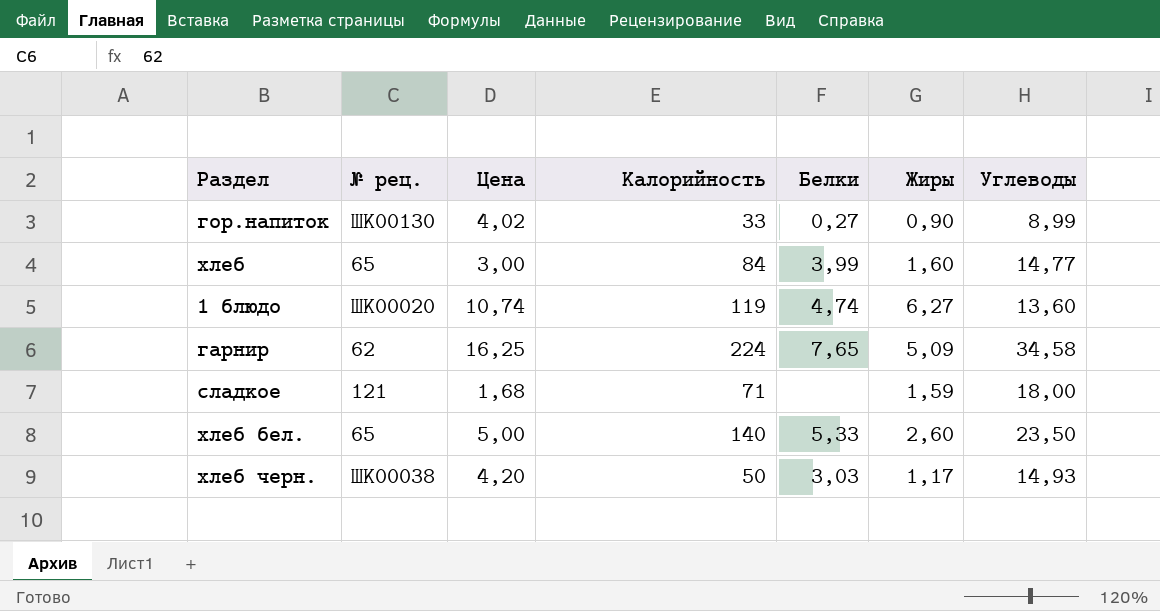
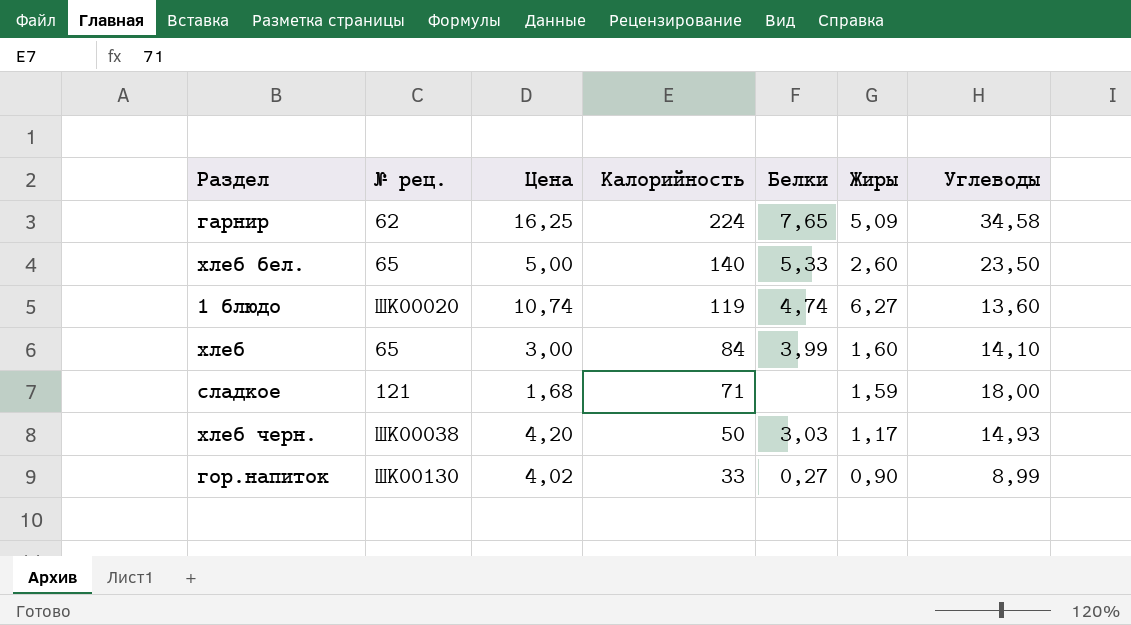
row order: none -> Калорийность descending
хлеб | Углеводы: 14,77 -> 14,10

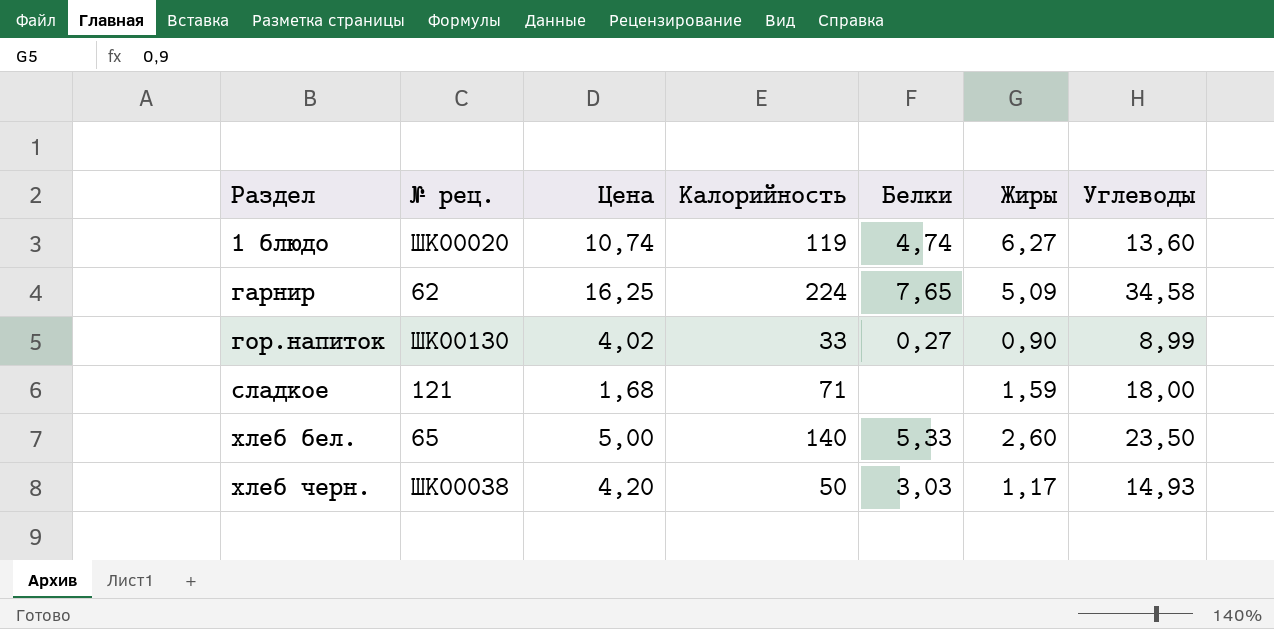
row order: Калорийность descending -> Раздел ascending
row хлеб: 65 | 3,00 | 84 | 3,99 | 1,60 | 14,10 -> none

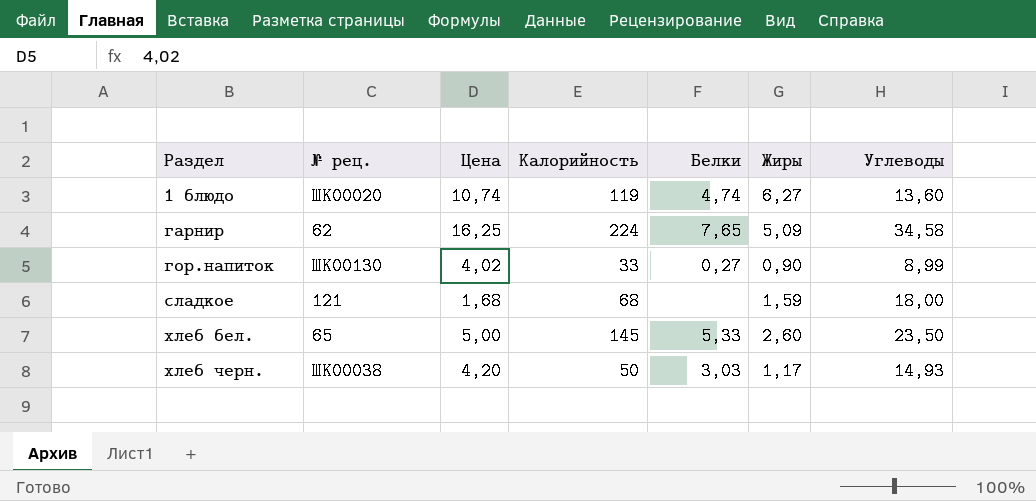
сладкое | Калорийность: 71 -> 68
хлеб бел. | Калорийность: 140 -> 145

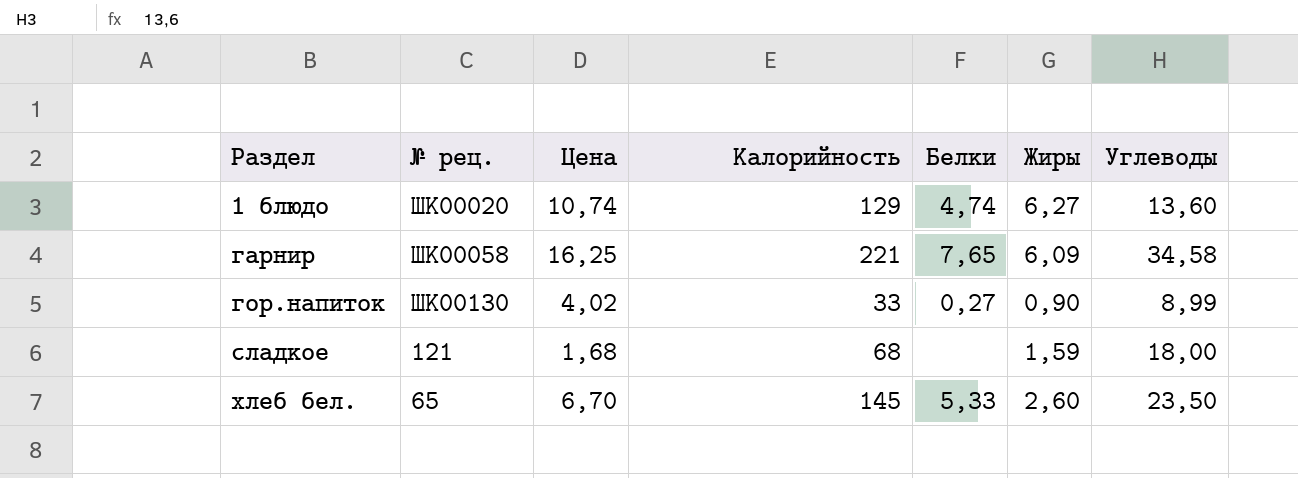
row хлеб черн.: ШК00038 | 4,20 | 50 | 3,03 | 1,17 | 14,93 -> none
1 блюдо | Калорийность: 119 -> 129
гарнир | № рец.: 62 -> ШК00058
гарнир | Калорийность: 224 -> 221
гарнир | Жиры: 5,09 -> 6,09
хлеб бел. | Цена: 5,00 -> 6,70

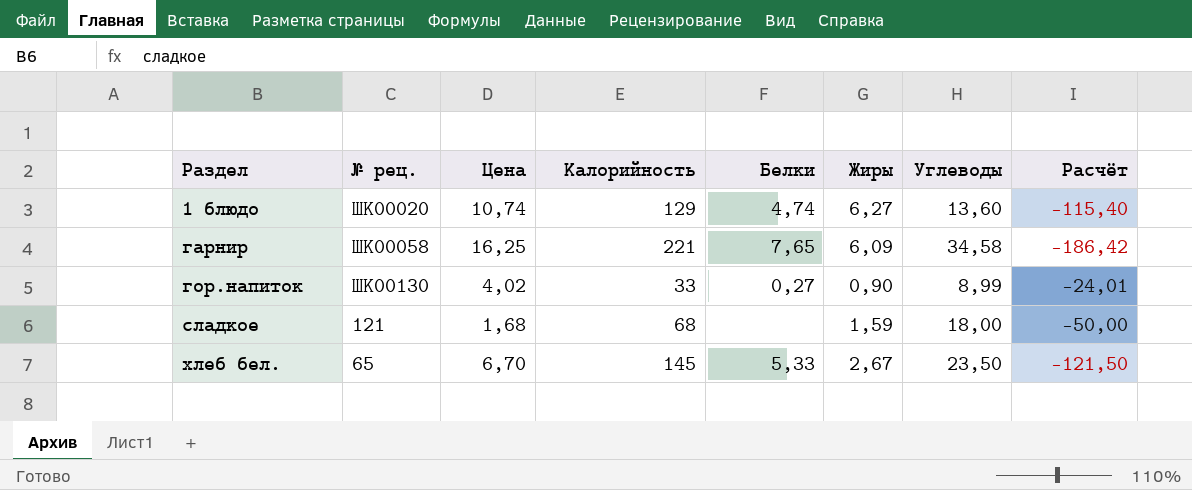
column Расчёт | formula: none -> [Углеводы] - [Калорийность]
хлеб бел. | Жиры: 2,60 -> 2,67

